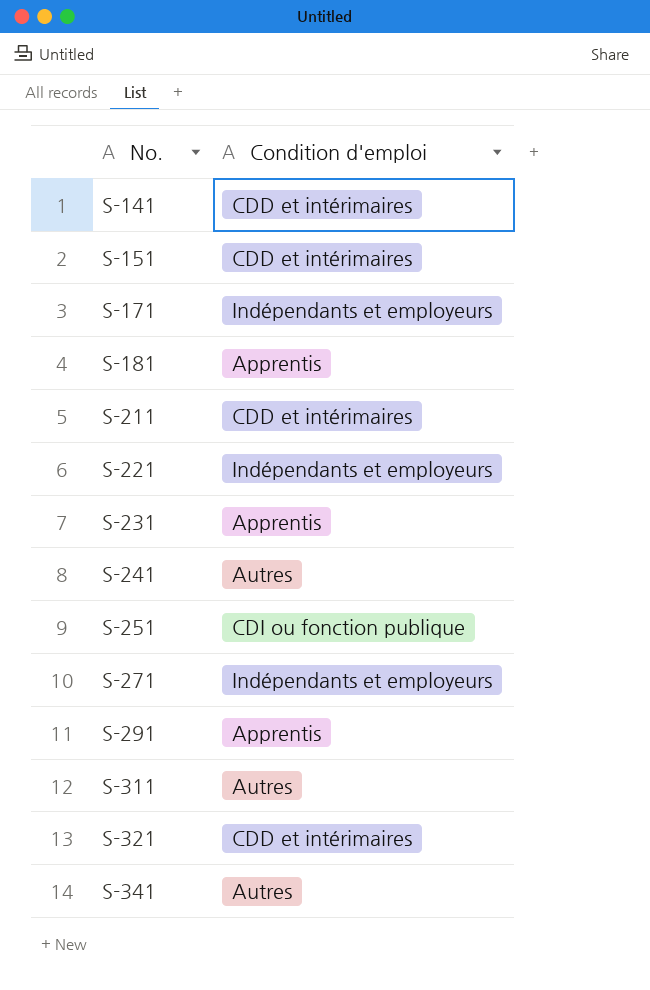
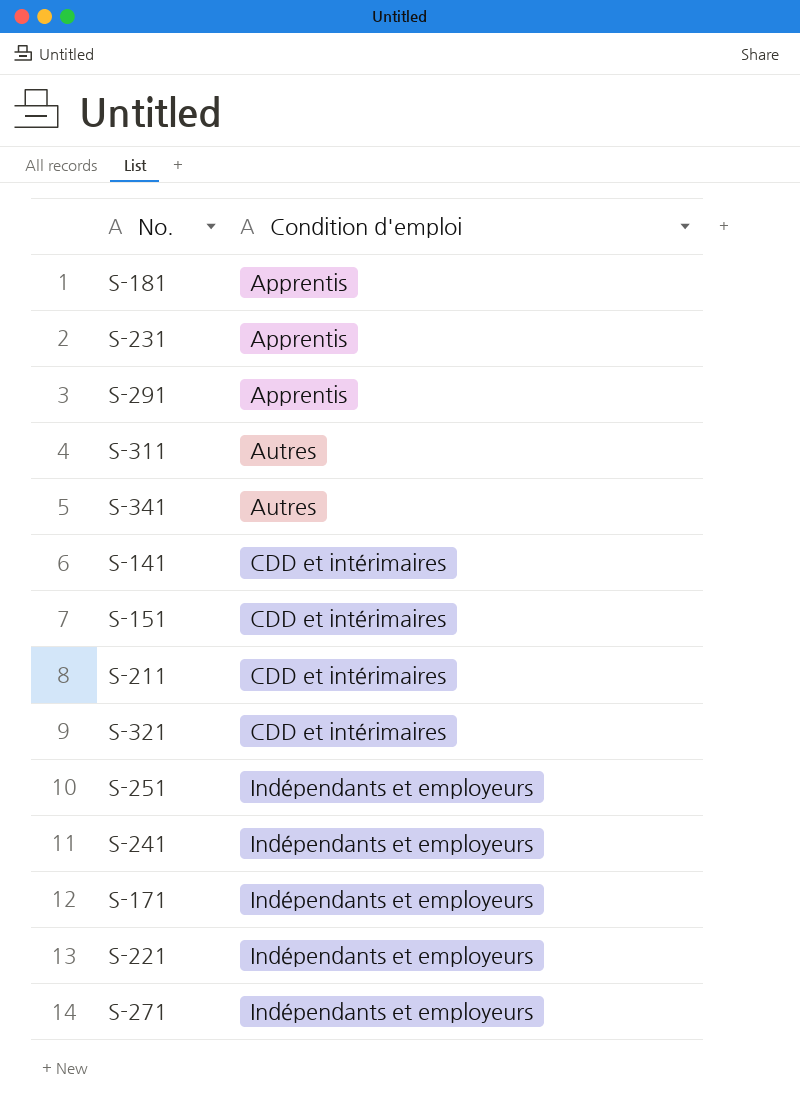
row order: No. ascending -> Condition d'emploi ascending
S-251 | Condition d'emploi: CDI ou fonction publique -> Indépendants et employeurs
S-241 | Condition d'emploi: Autres -> Indépendants et employeurs

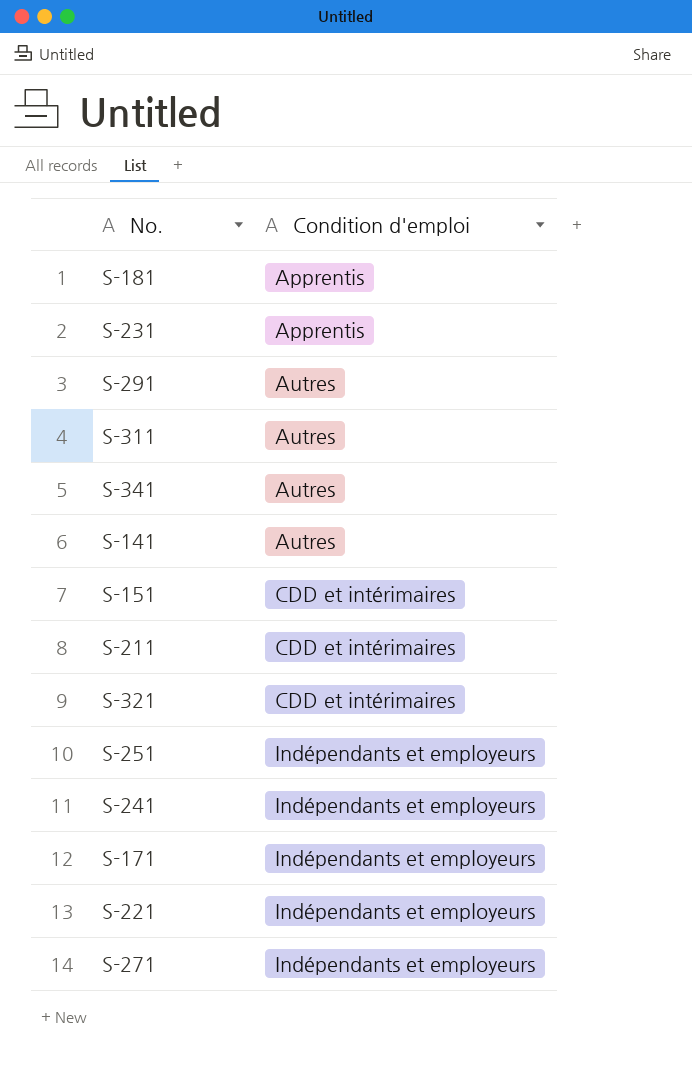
S-291 | Condition d'emploi: Apprentis -> Autres
S-141 | Condition d'emploi: CDD et intérimaires -> Autres

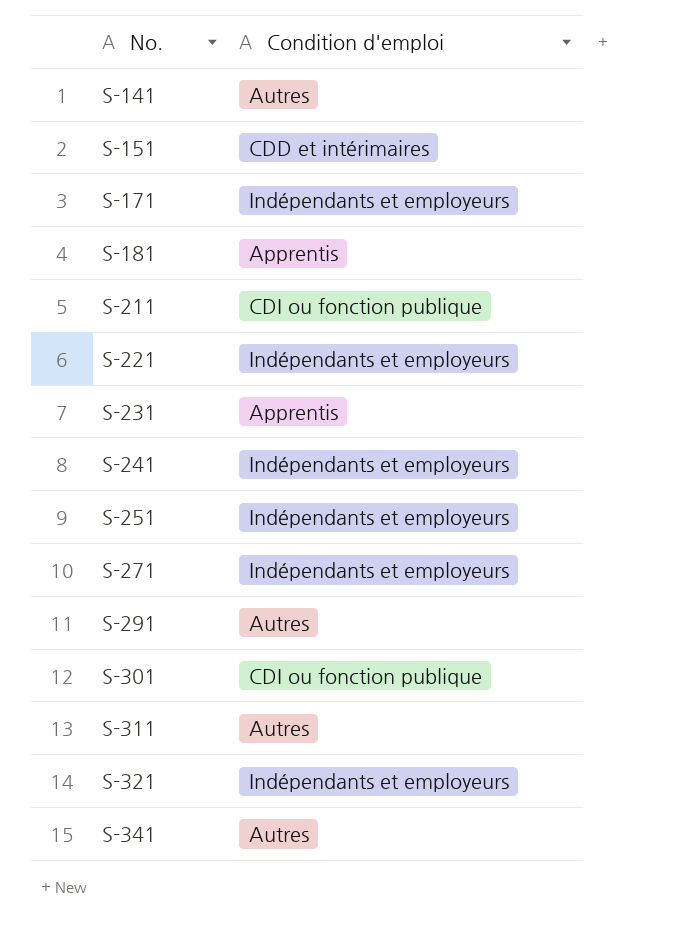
row order: Condition d'emploi ascending -> No. ascending
S-211 | Condition d'emploi: CDD et intérimaires -> CDI ou fonction publique
row S-301: none -> CDI ou fonction publique
S-321 | Condition d'emploi: CDD et intérimaires -> Indépendants et employeurs

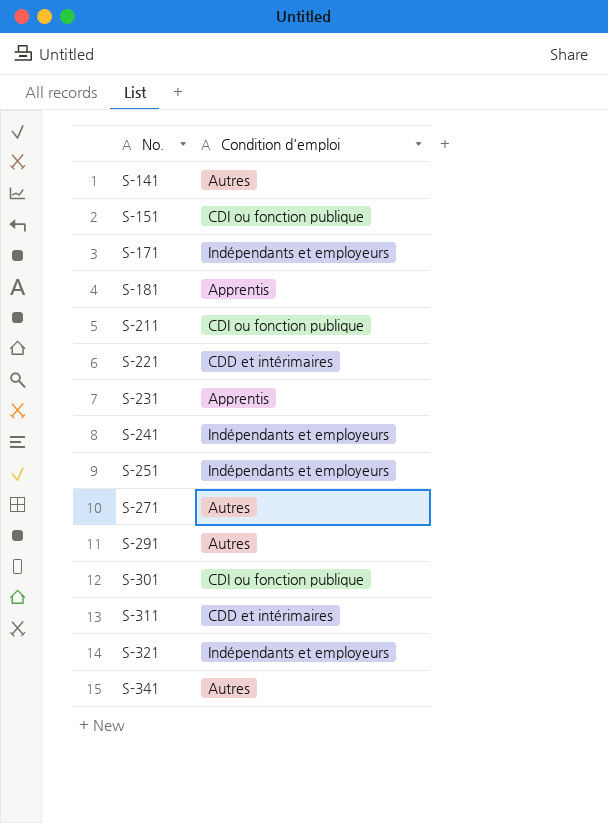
S-151 | Condition d'emploi: CDD et intérimaires -> CDI ou fonction publique
S-221 | Condition d'emploi: Indépendants et employeurs -> CDD et intérimaires
S-271 | Condition d'emploi: Indépendants et employeurs -> Autres
S-311 | Condition d'emploi: Autres -> CDD et intérimaires

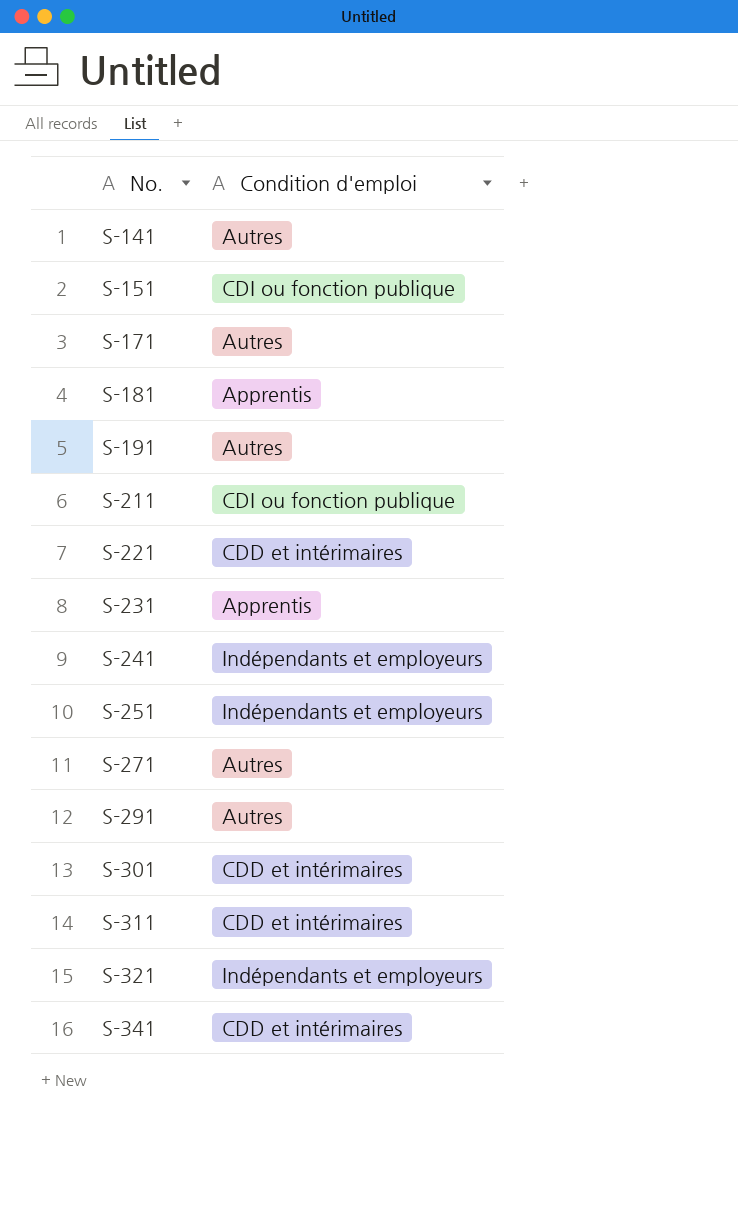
S-171 | Condition d'emploi: Indépendants et employeurs -> Autres
row S-191: none -> Autres
S-301 | Condition d'emploi: CDI ou fonction publique -> CDD et intérimaires
S-341 | Condition d'emploi: Autres -> CDD et intérimaires

